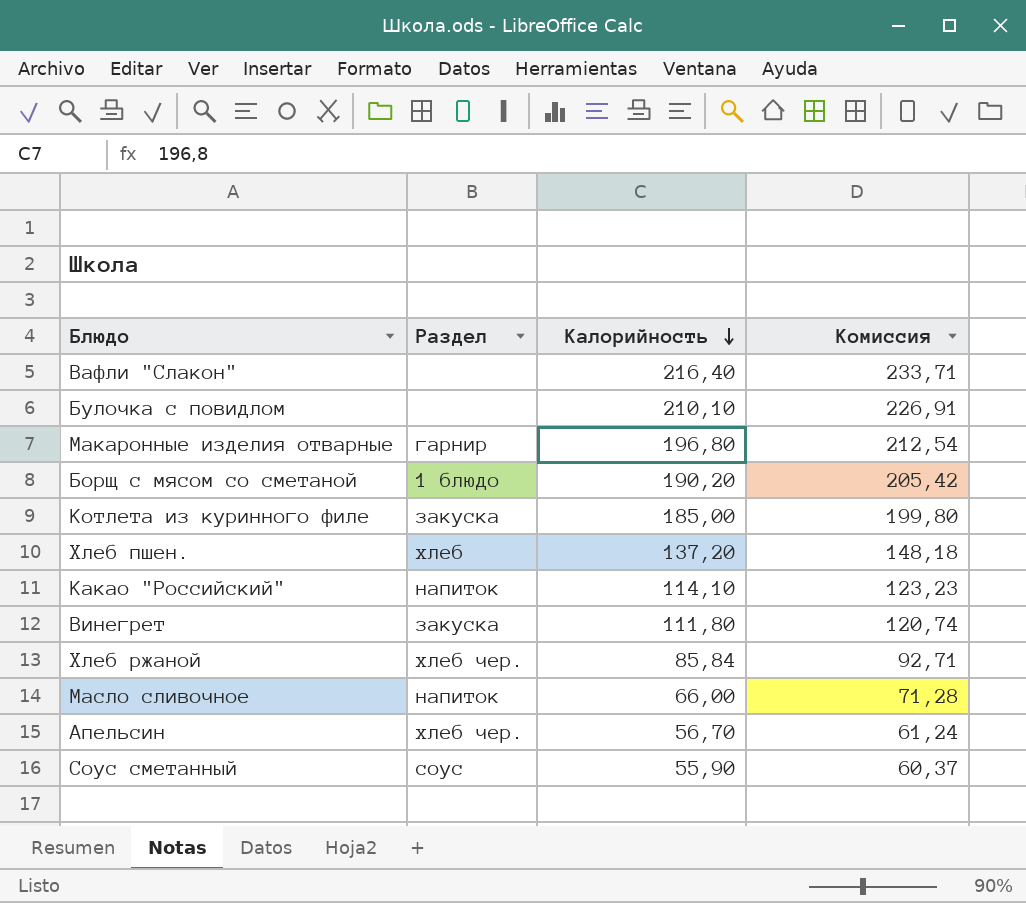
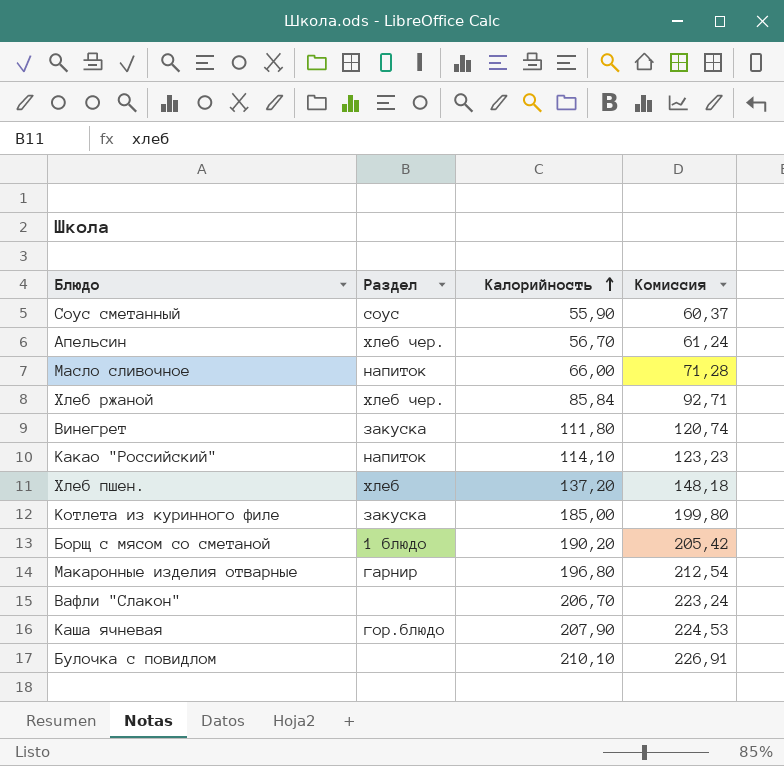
row order: Калорийность descending -> Калорийность ascending
Вафли "Слакон" | Калорийность: 216,40 -> 206,70
Вафли "Слакон" | Комиссия: 233,71 -> 223,24
row Каша ячневая: none -> гор.блюдо | 207,90 | 224,53

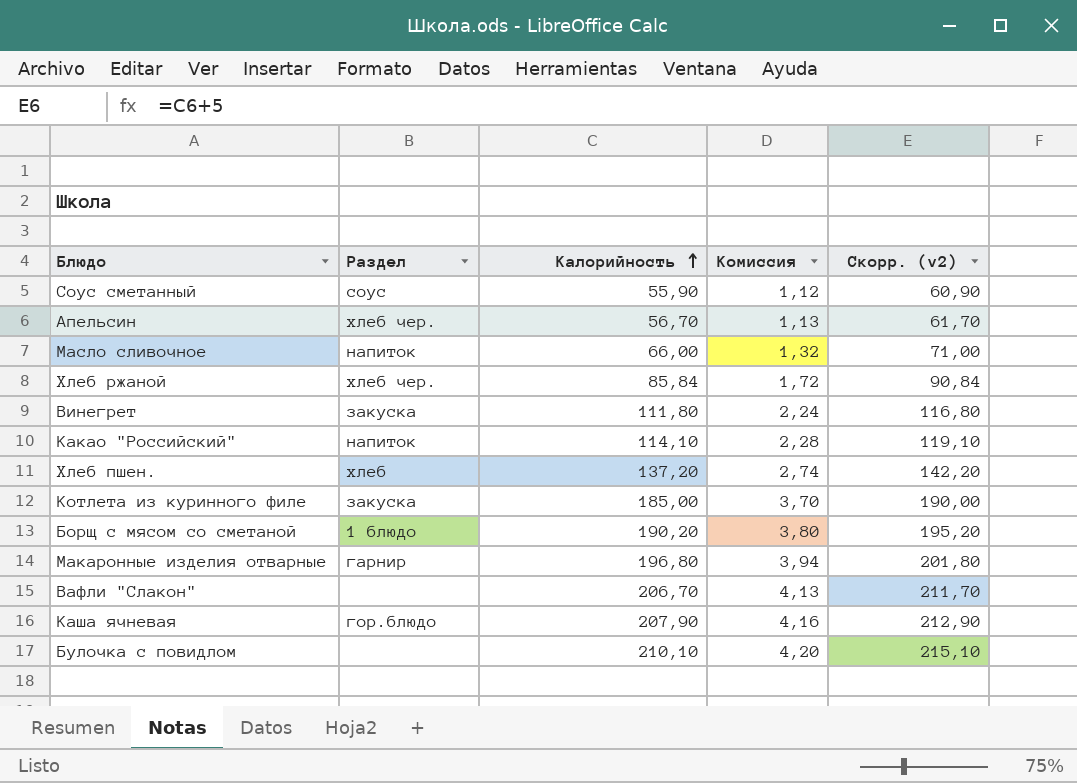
column Комиссия | formula: [Калорийность] * 1,08 -> [Калорийность] * 0,02
column Скорр. (v2) | formula: none -> [Калорийность] + 5

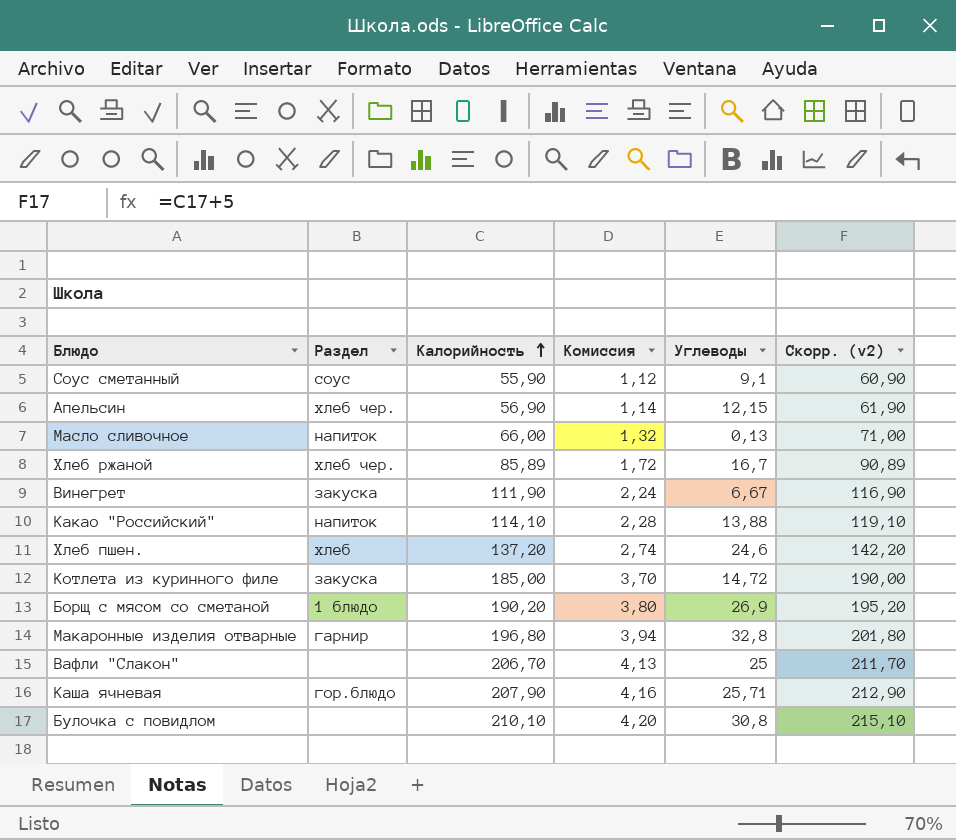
column Углеводы | position: none -> 5
Апельсин | Калорийность: 56,70 -> 56,90
Апельсин | Комиссия: 1,13 -> 1,14
Апельсин | Скорр. (v2): 61,70 -> 61,90
Хлеб ржаной | Калорийность: 85,84 -> 85,89
Хлеб ржаной | Скорр. (v2): 90,84 -> 90,89
Винегрет | Калорийность: 111,80 -> 111,90
Винегрет | Скорр. (v2): 116,80 -> 116,90

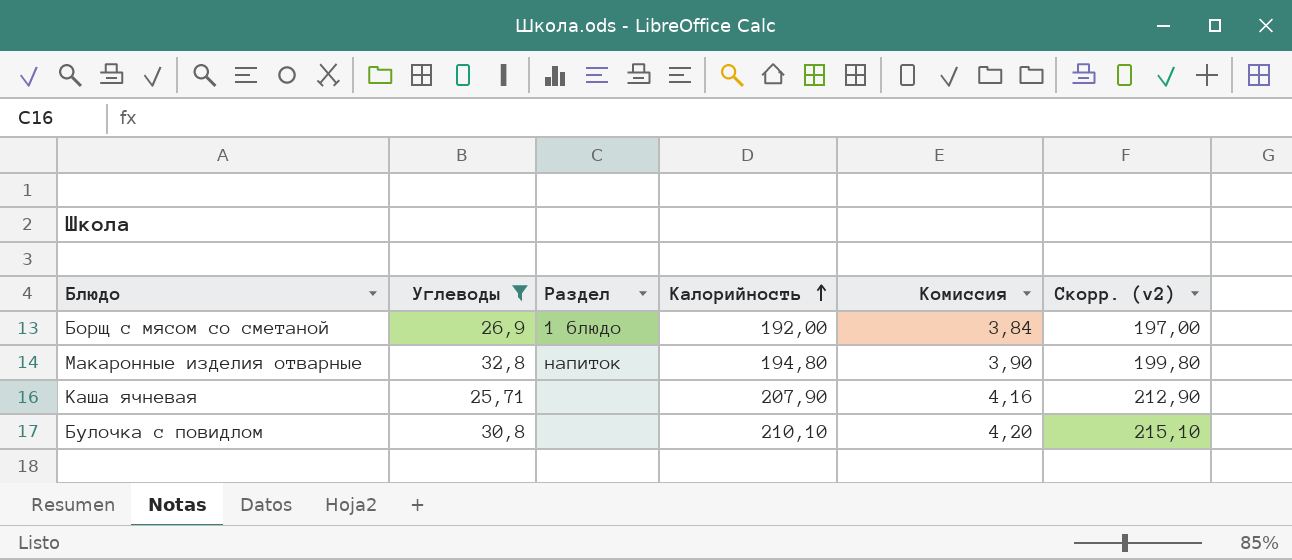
filter: none -> Углеводы >= 25,71
column Углеводы | position: 5 -> 2
Борщ с мясом со сметаной | Калорийность: 190,20 -> 192,00
Борщ с мясом со сметаной | Комиссия: 3,80 -> 3,84
Борщ с мясом со сметаной | Скорр. (v2): 195,20 -> 197,00
Макаронные изделия отварные | Раздел: гарнир -> напиток
Макаронные изделия отварные | Калорийность: 196,80 -> 194,80
Макаронные изделия отварные | Комиссия: 3,94 -> 3,90
Макаронные изделия отварные | Скорр. (v2): 201,80 -> 199,80
Каша ячневая | Раздел: гор.блюдо -> none

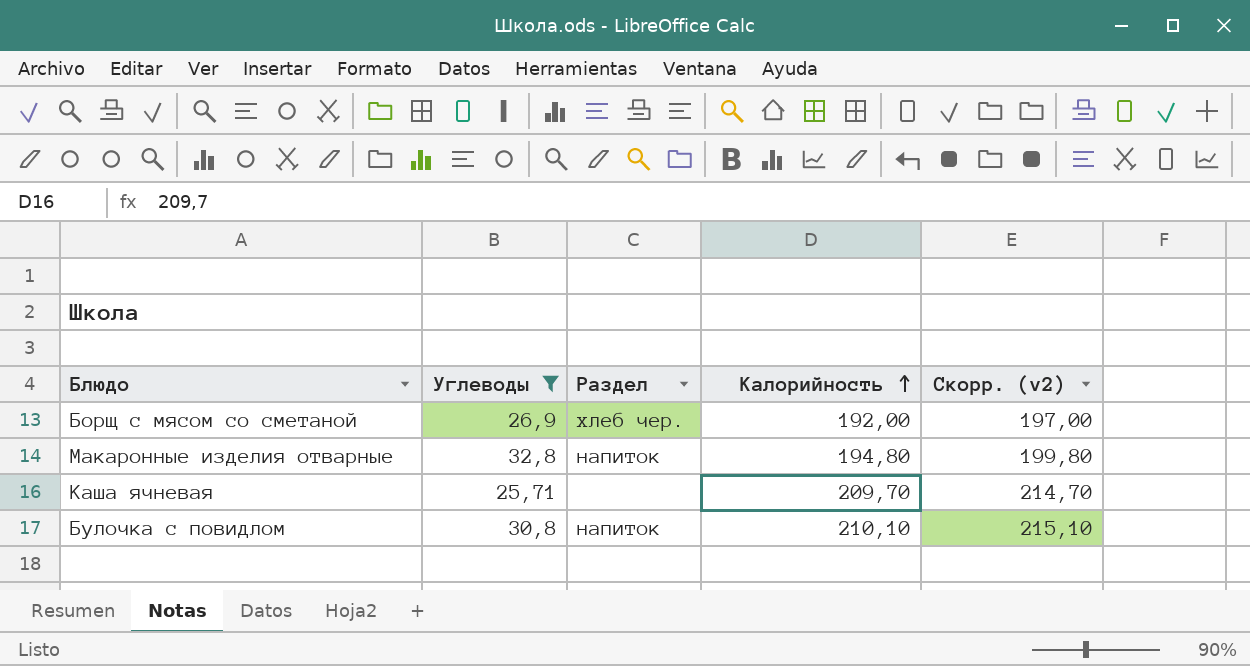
column Комиссия | formula: [Калорийность] * 0,02 -> none
Борщ с мясом со сметаной | Раздел: 1 блюдо -> хлеб чер.
Каша ячневая | Калорийность: 207,90 -> 209,70
Каша ячневая | Скорр. (v2): 212,90 -> 214,70
Булочка с повидлом | Раздел: none -> напиток

